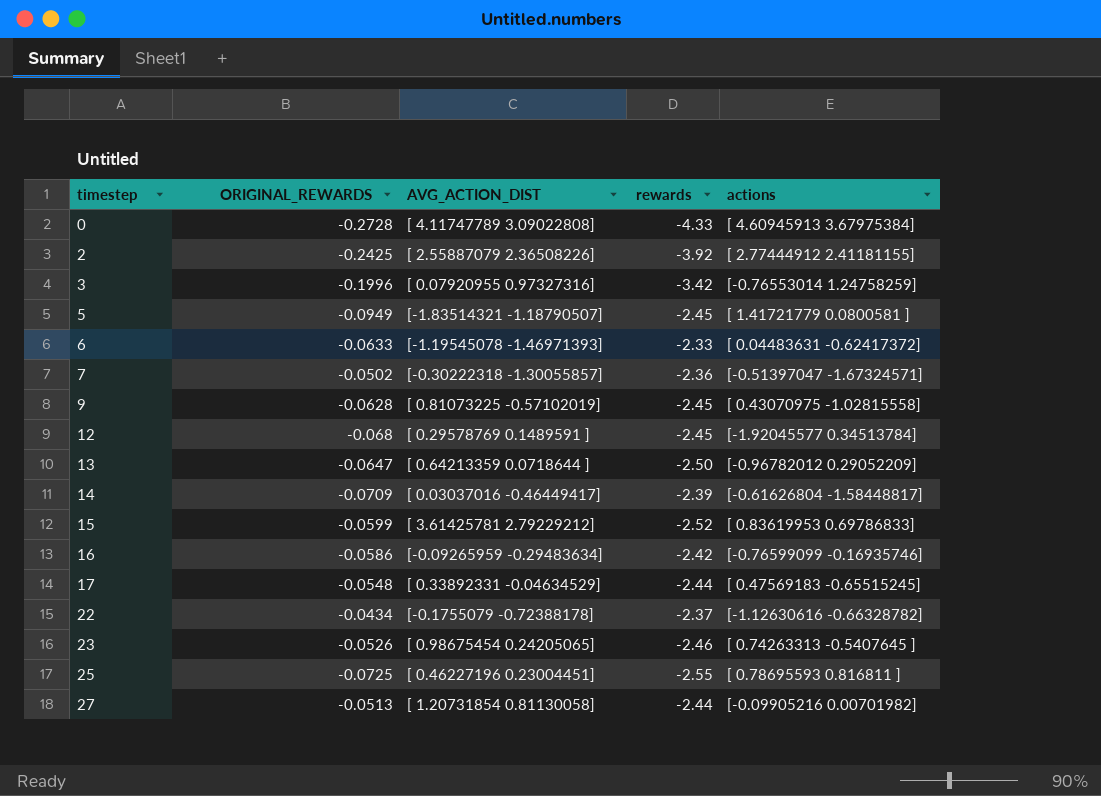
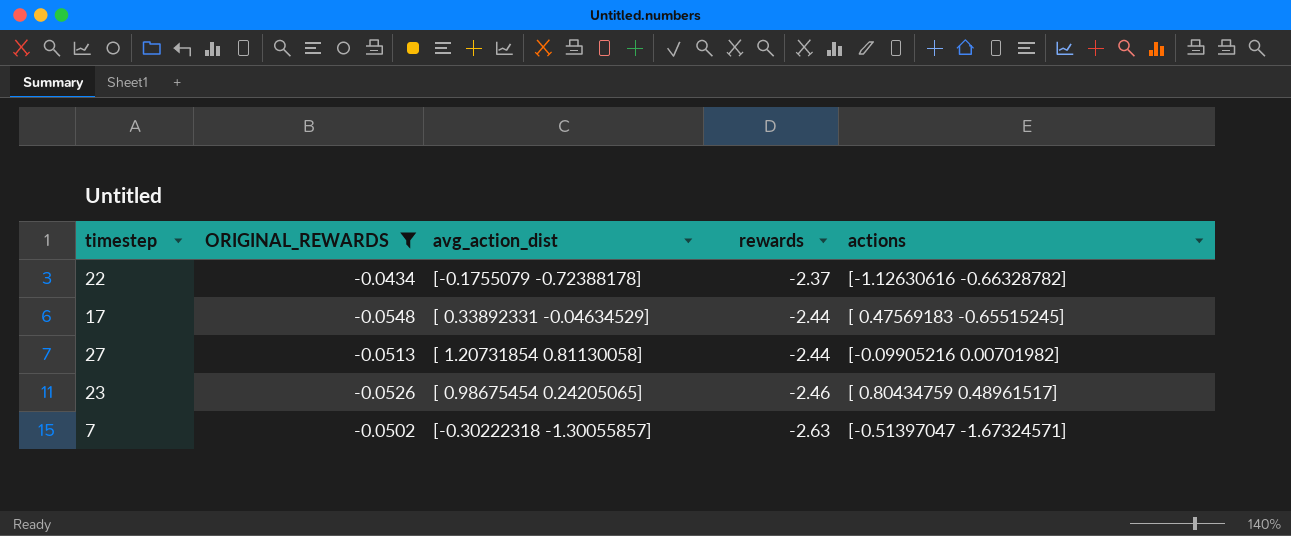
filter: none -> ORIGINAL_REWARDS >= -0.0548
row order: timestep ascending -> rewards descending
column name: AVG_ACTION_DIST -> avg_action_dist
23 | actions: [ 0.74263313 -0.5407645 ] -> [ 0.80434759 0.48961517]
7 | rewards: -2.36 -> -2.63

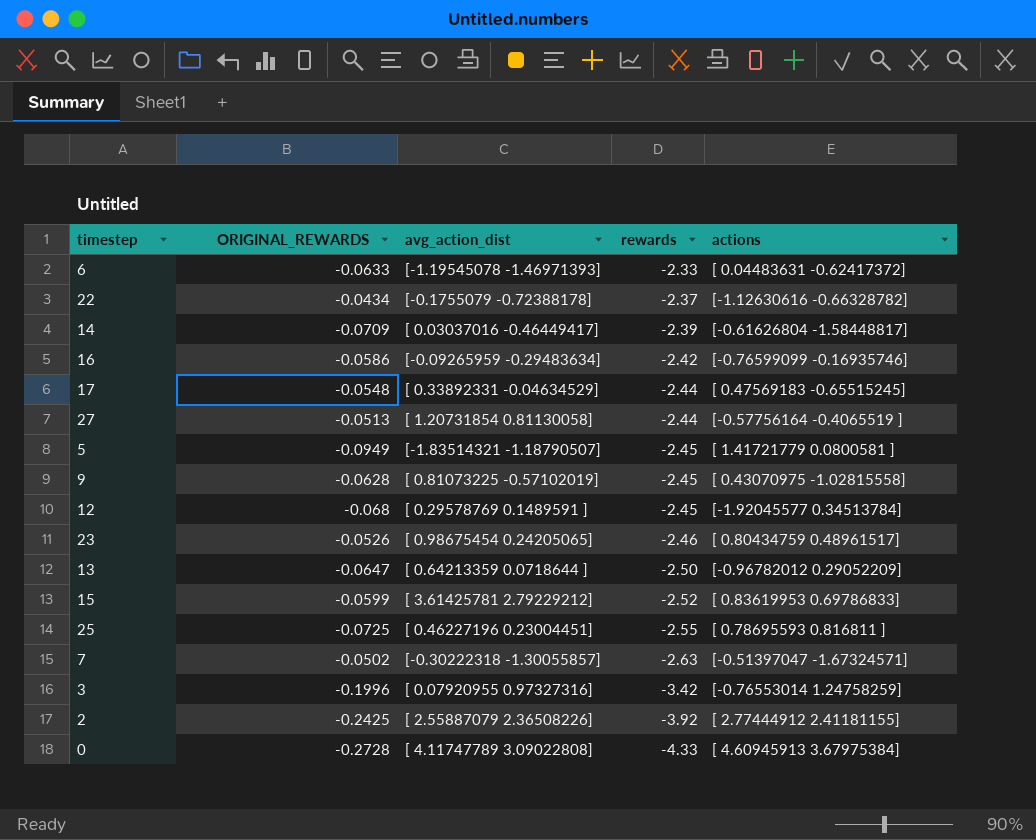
filter: ORIGINAL_REWARDS >= -0.0548 -> none
27 | actions: [-0.09905216 0.00701982] -> [-0.57756164 -0.4065519 ]

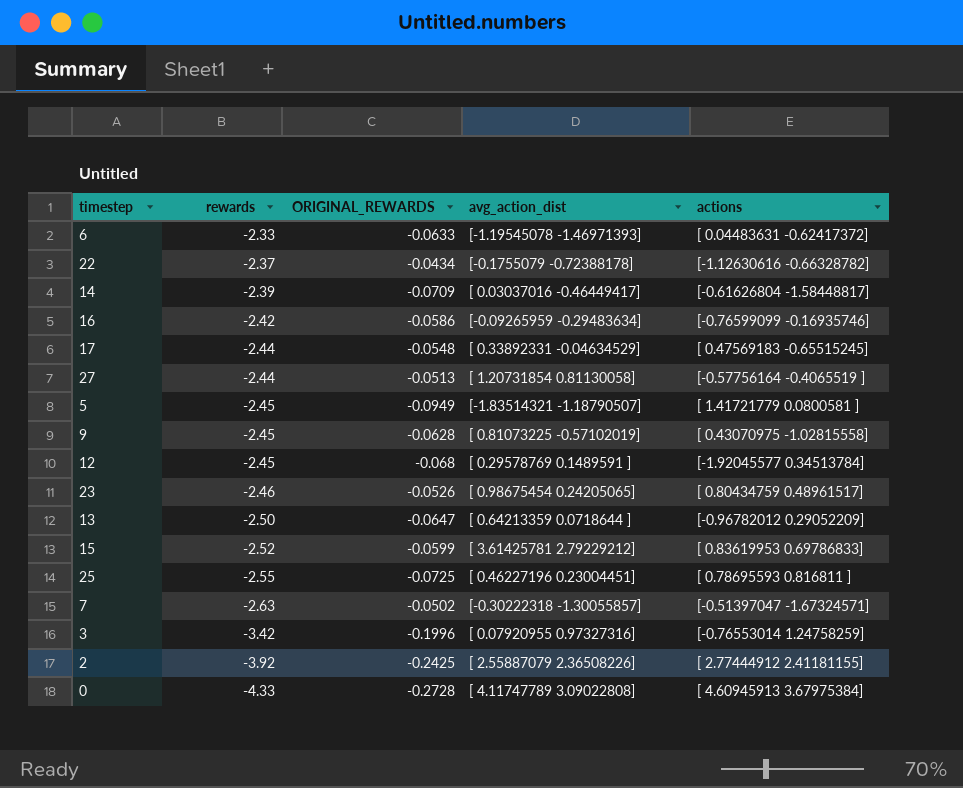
column rewards | position: 4 -> 2

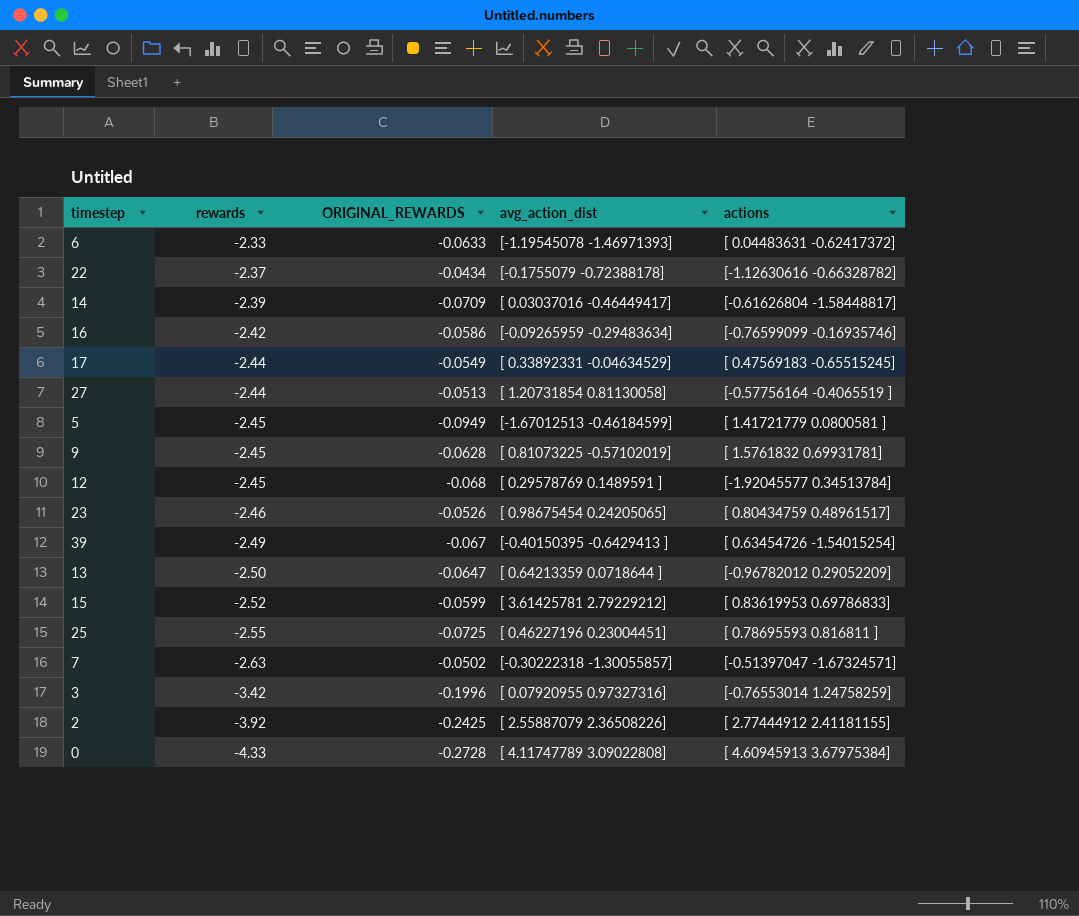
17 | ORIGINAL_REWARDS: -0.0548 -> -0.0549
5 | avg_action_dist: [-1.83514321 -1.18790507] -> [-1.67012513 -0.46184599]
9 | actions: [ 0.43070975 -1.02815558] -> [ 1.5761832 0.69931781]
row 39: none -> -2.49 | -0.067 | [-0.40150395 -0.6429413 ] | [ 0.63454726 -1.54015254]

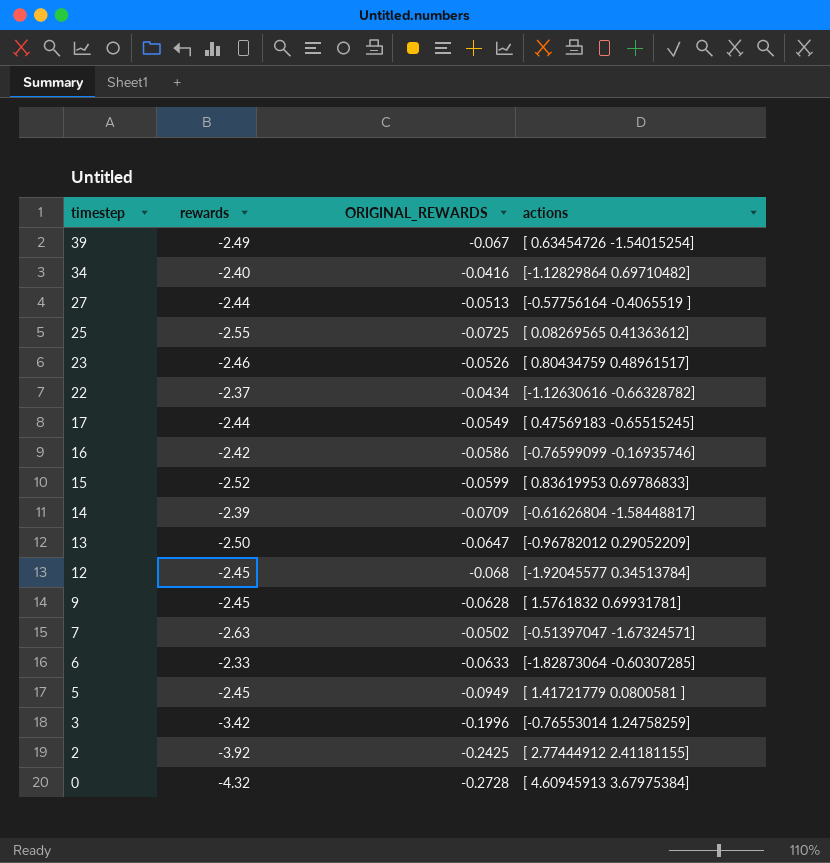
row order: rewards descending -> timestep descending
column avg_action_dist | position: 4 -> none
row 34: none -> -2.40 | -0.0416 | [-1.12829864 0.69710482]
25 | actions: [ 0.78695593 0.816811 ] -> [ 0.08269565 0.41363612]
6 | actions: [ 0.04483631 -0.62417372] -> [-1.82873064 -0.60307285]
0 | rewards: -4.33 -> -4.32

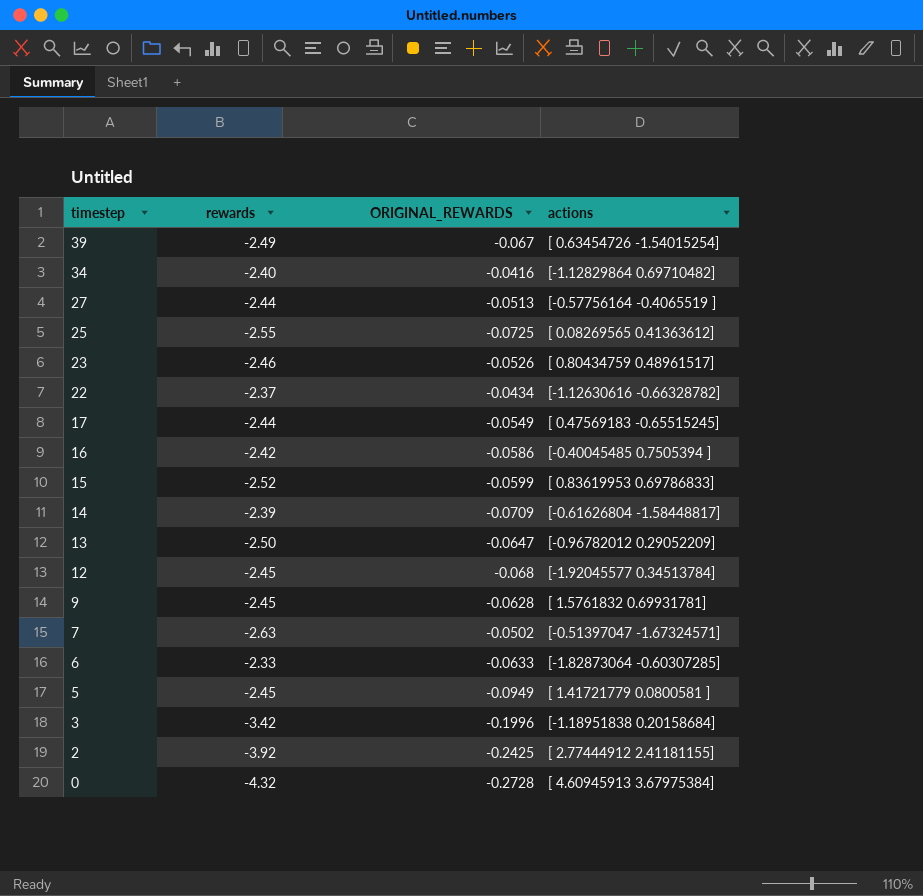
16 | actions: [-0.76599099 -0.16935746] -> [-0.40045485 0.7505394 ]
3 | actions: [-0.76553014 1.24758259] -> [-1.18951838 0.20158684]

